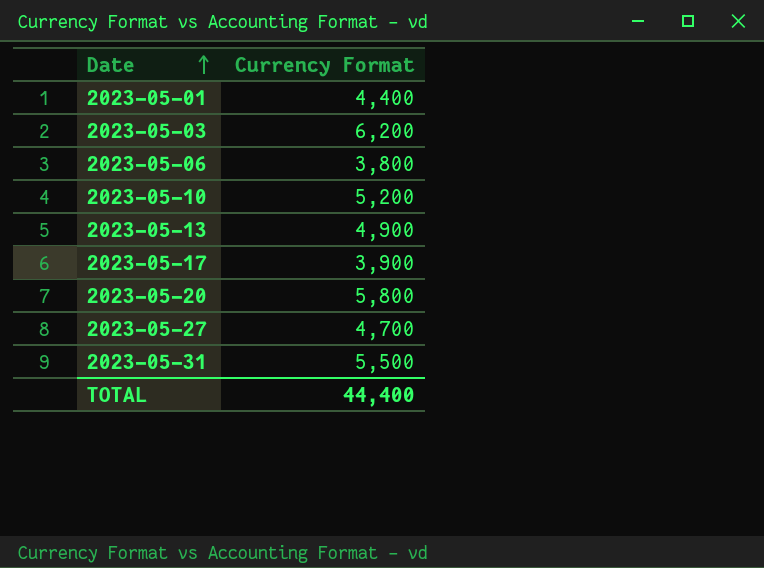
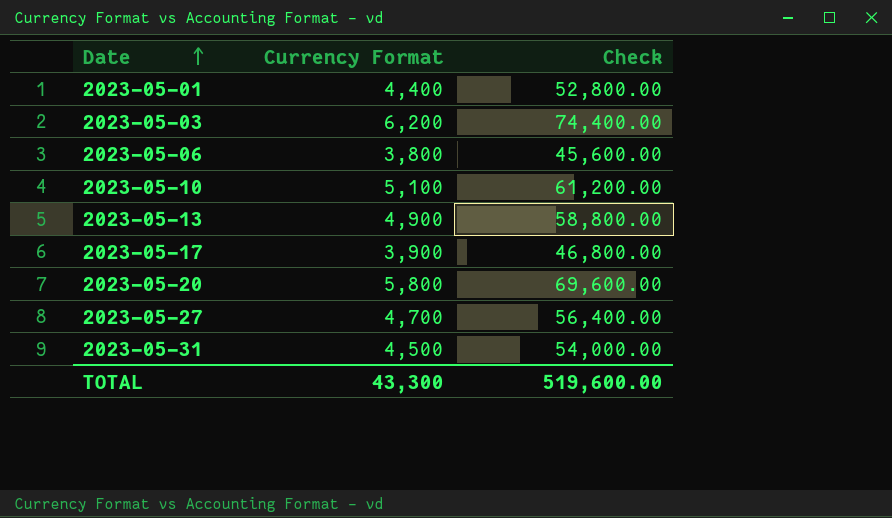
column Check | formula: none -> [Currency Format] * 12
2023-05-10 | Currency Format: 5,200 -> 5,100
2023-05-31 | Currency Format: 5,500 -> 4,500
TOTAL | Currency Format: 44,400 -> 43,300

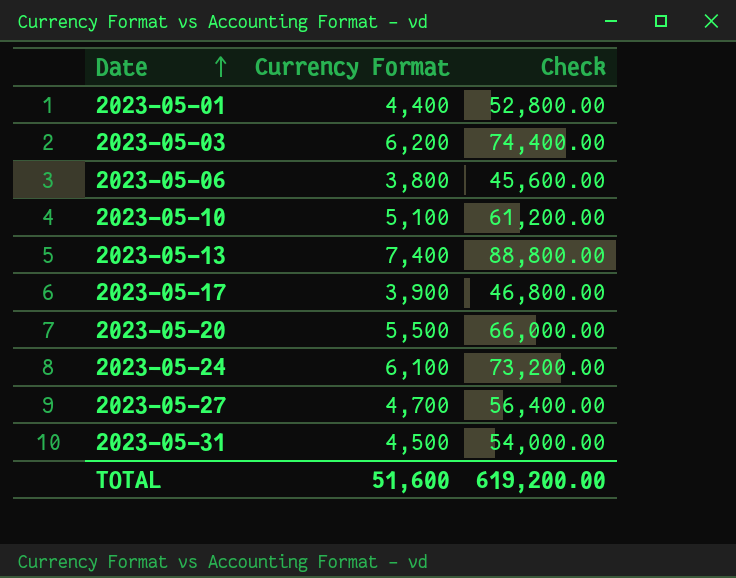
2023-05-13 | Currency Format: 4,900 -> 7,400
2023-05-13 | Check: 58,800.00 -> 88,800.00
2023-05-20 | Currency Format: 5,800 -> 5,500
2023-05-20 | Check: 69,600.00 -> 66,000.00
row 2023-05-24: none -> 6,100 | 73,200.00
TOTAL | Currency Format: 43,300 -> 51,600
TOTAL | Check: 519,600.00 -> 619,200.00

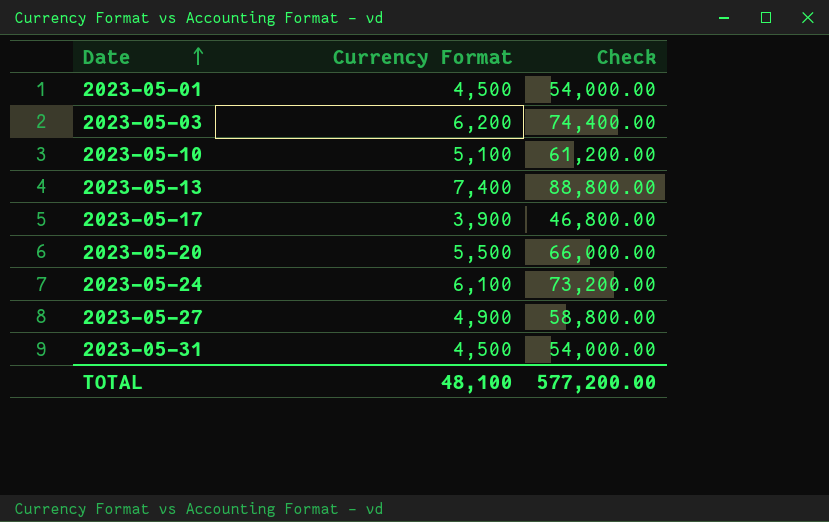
row 2023-05-06: 3,800 | 45,600.00 -> none
2023-05-01 | Currency Format: 4,400 -> 4,500
2023-05-01 | Check: 52,800.00 -> 54,000.00
2023-05-27 | Currency Format: 4,700 -> 4,900
2023-05-27 | Check: 56,400.00 -> 58,800.00
TOTAL | Currency Format: 51,600 -> 48,100
TOTAL | Check: 619,200.00 -> 577,200.00

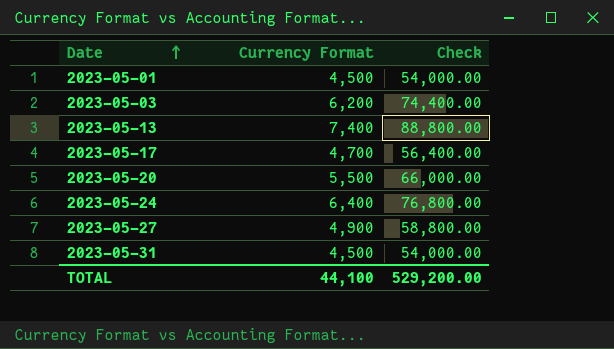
row 2023-05-10: 5,100 | 61,200.00 -> none
2023-05-17 | Currency Format: 3,900 -> 4,700
2023-05-17 | Check: 46,800.00 -> 56,400.00
2023-05-24 | Currency Format: 6,100 -> 6,400
2023-05-24 | Check: 73,200.00 -> 76,800.00
TOTAL | Currency Format: 48,100 -> 44,100
TOTAL | Check: 577,200.00 -> 529,200.00

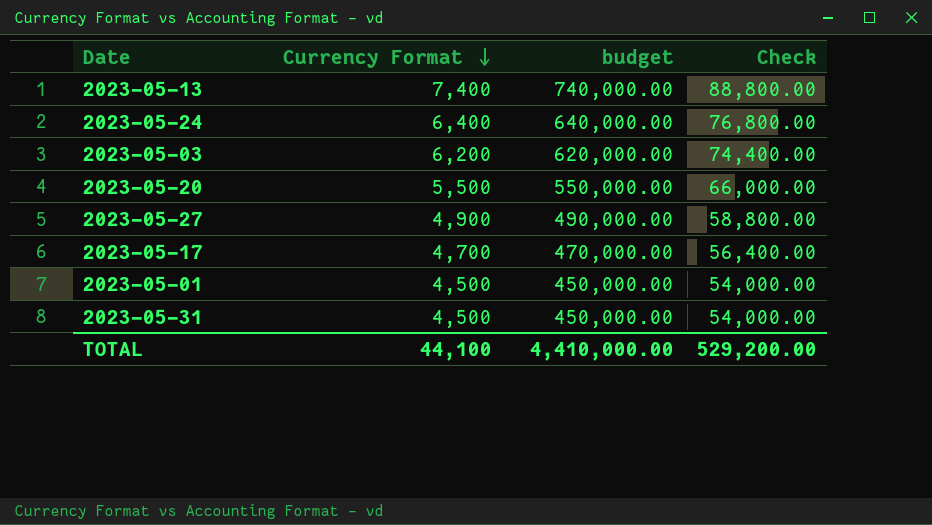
row order: Date ascending -> Currency Format descending
column budget | formula: none -> [Currency Format] * 100

